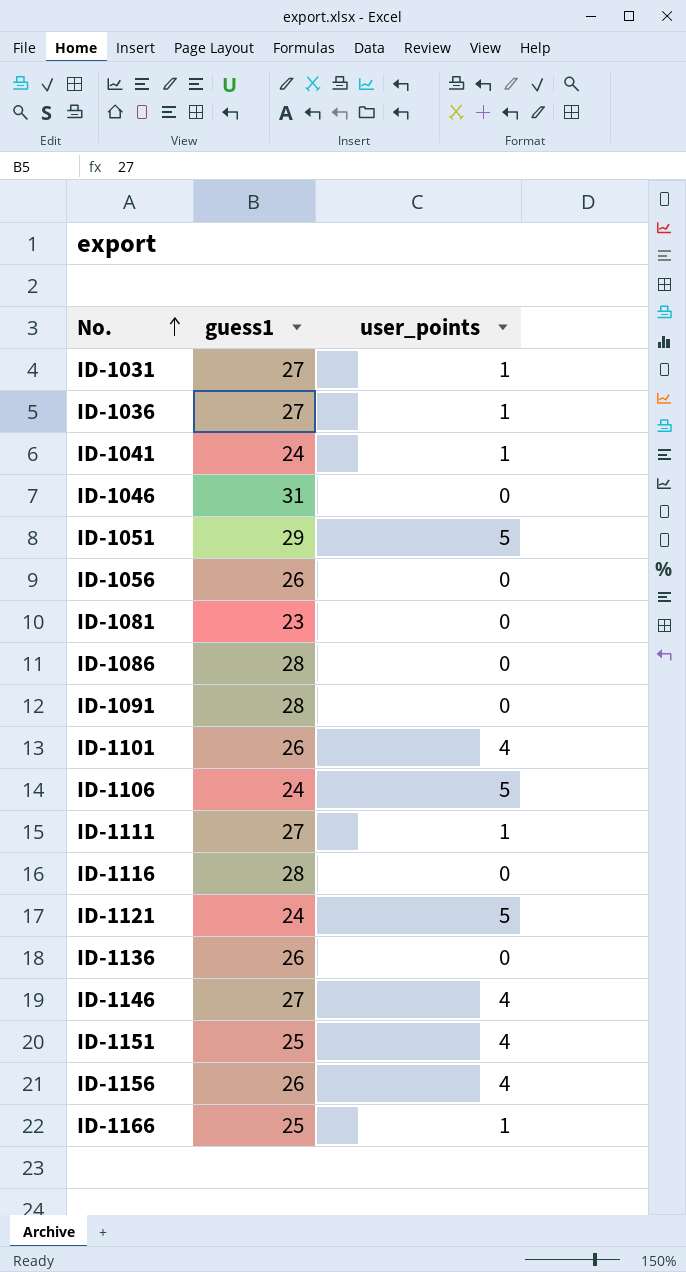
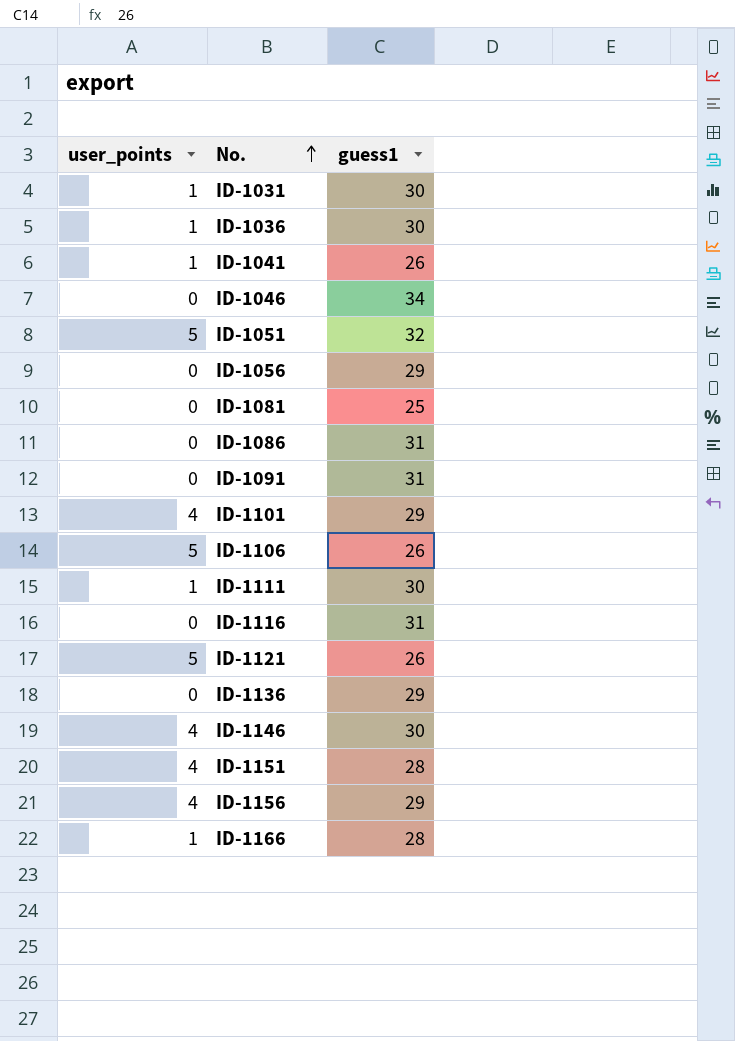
column user_points | position: 3 -> 1
ID-1031 | guess1: 27 -> 30
ID-1036 | guess1: 27 -> 30
ID-1041 | guess1: 24 -> 26
ID-1046 | guess1: 31 -> 34
ID-1051 | guess1: 29 -> 32
ID-1056 | guess1: 26 -> 29
ID-1081 | guess1: 23 -> 25
ID-1086 | guess1: 28 -> 31
ID-1091 | guess1: 28 -> 31
ID-1101 | guess1: 26 -> 29
ID-1106 | guess1: 24 -> 26
ID-1111 | guess1: 27 -> 30
ID-1116 | guess1: 28 -> 31
ID-1121 | guess1: 24 -> 26
ID-1136 | guess1: 26 -> 29
ID-1146 | guess1: 27 -> 30
ID-1151 | guess1: 25 -> 28
ID-1156 | guess1: 26 -> 29
ID-1166 | guess1: 25 -> 28

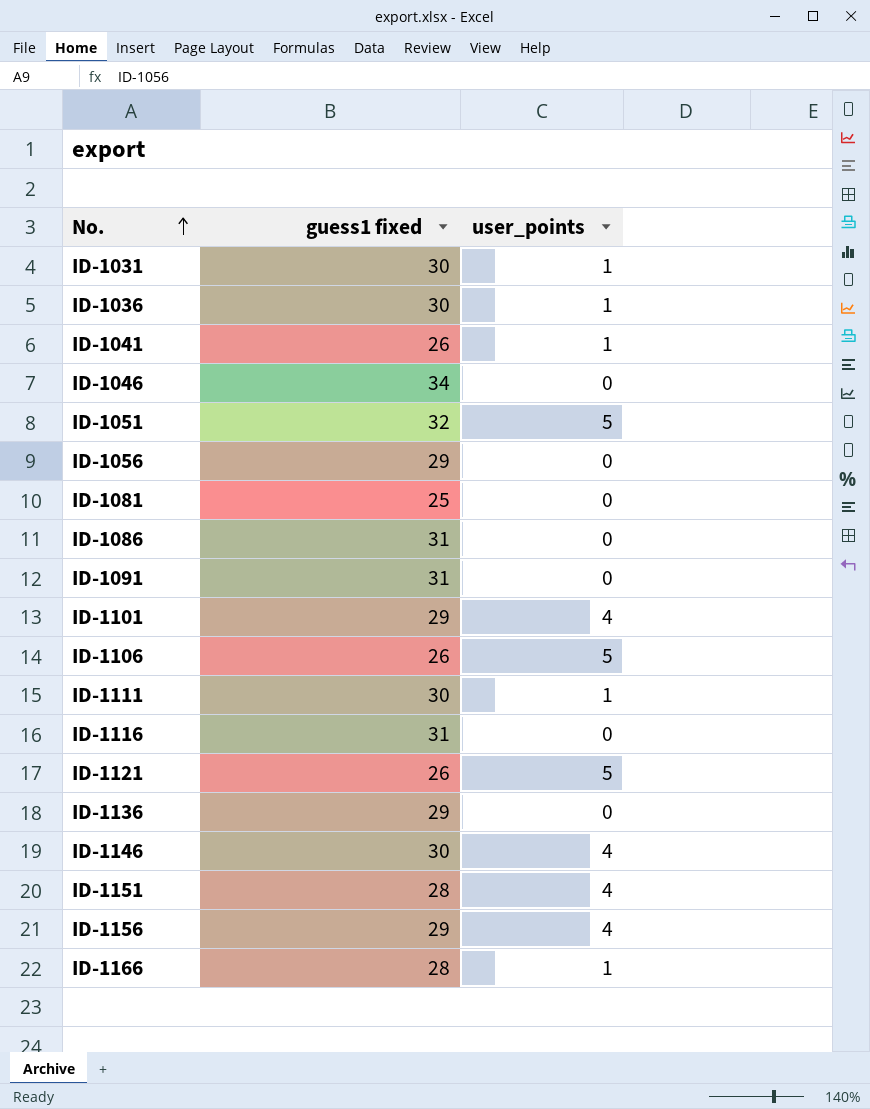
column name: guess1 -> guess1 fixed
column user_points | position: 1 -> 3

